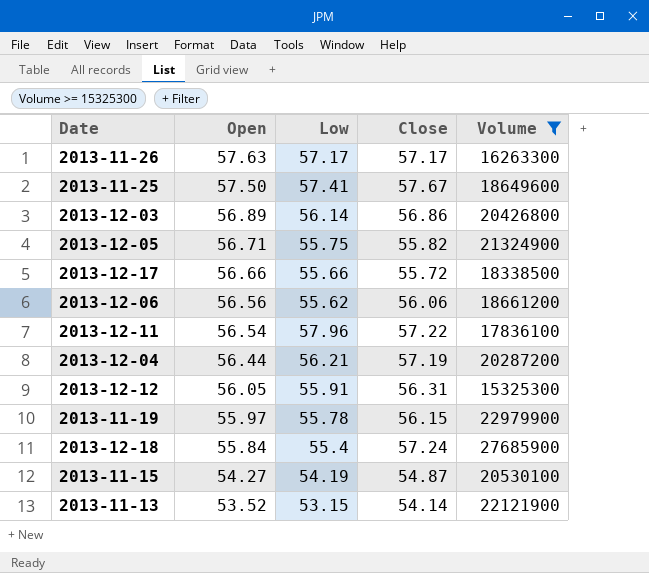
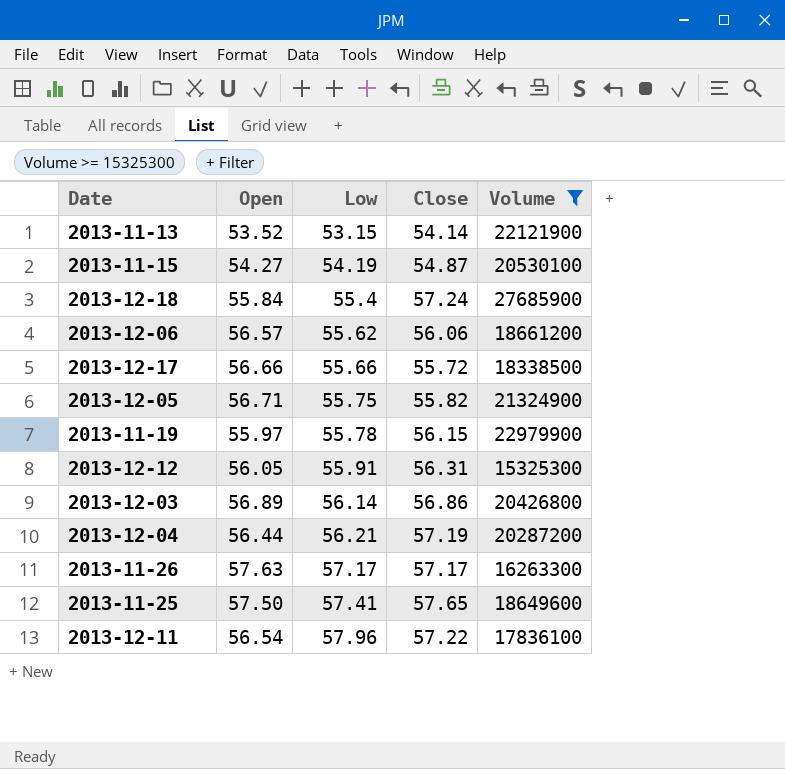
row order: Open descending -> Low ascending
2013-12-06 | Open: 56.56 -> 56.57
2013-11-25 | Close: 57.67 -> 57.65

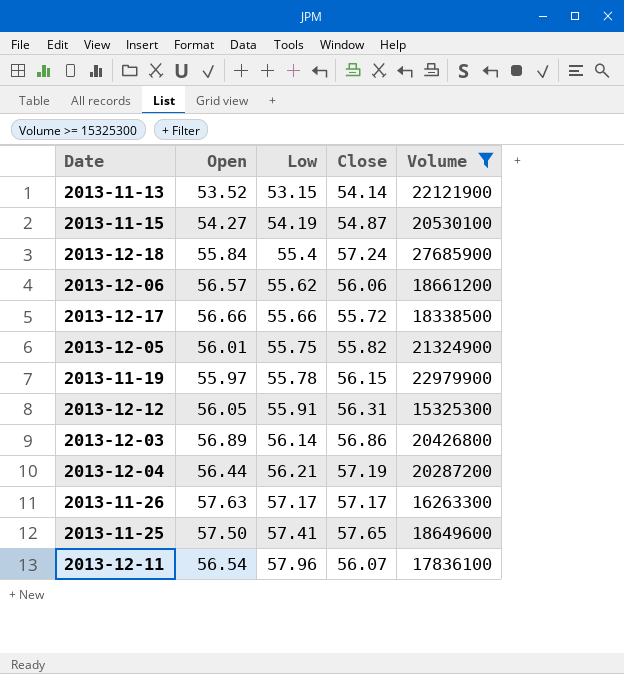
2013-12-05 | Open: 56.71 -> 56.01
2013-12-11 | Close: 57.22 -> 56.07

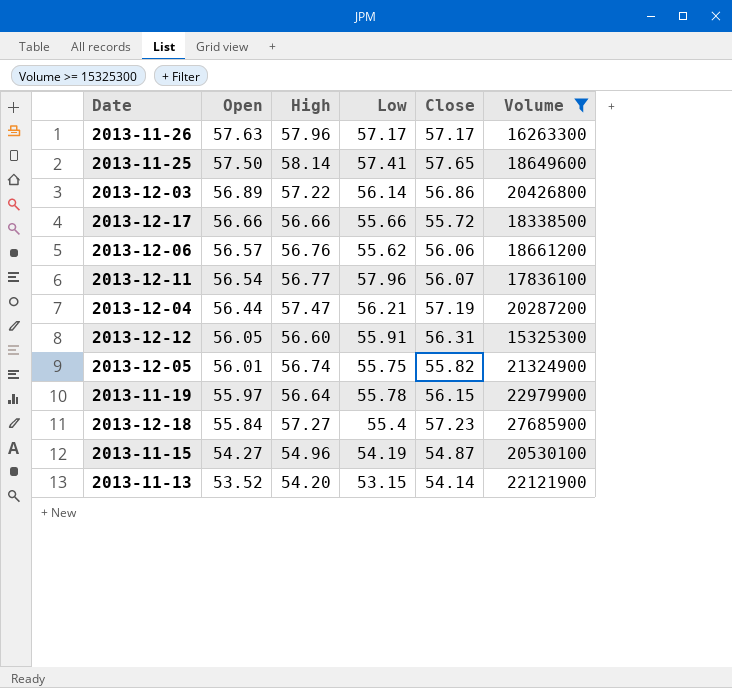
row order: Low ascending -> Open descending
column High | position: none -> 3
2013-12-18 | Close: 57.24 -> 57.23

